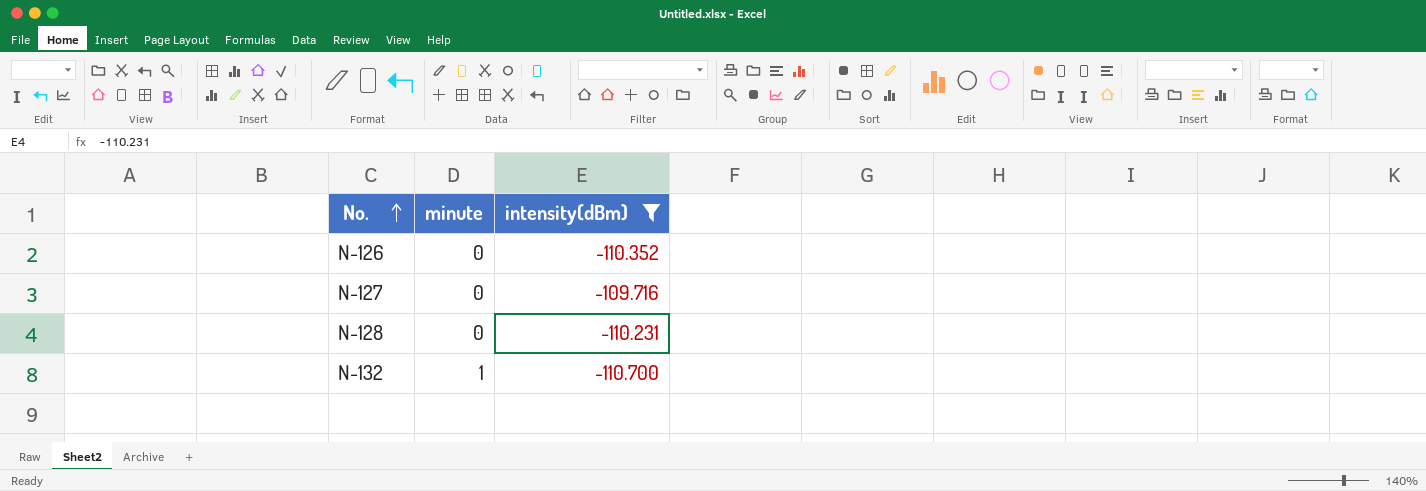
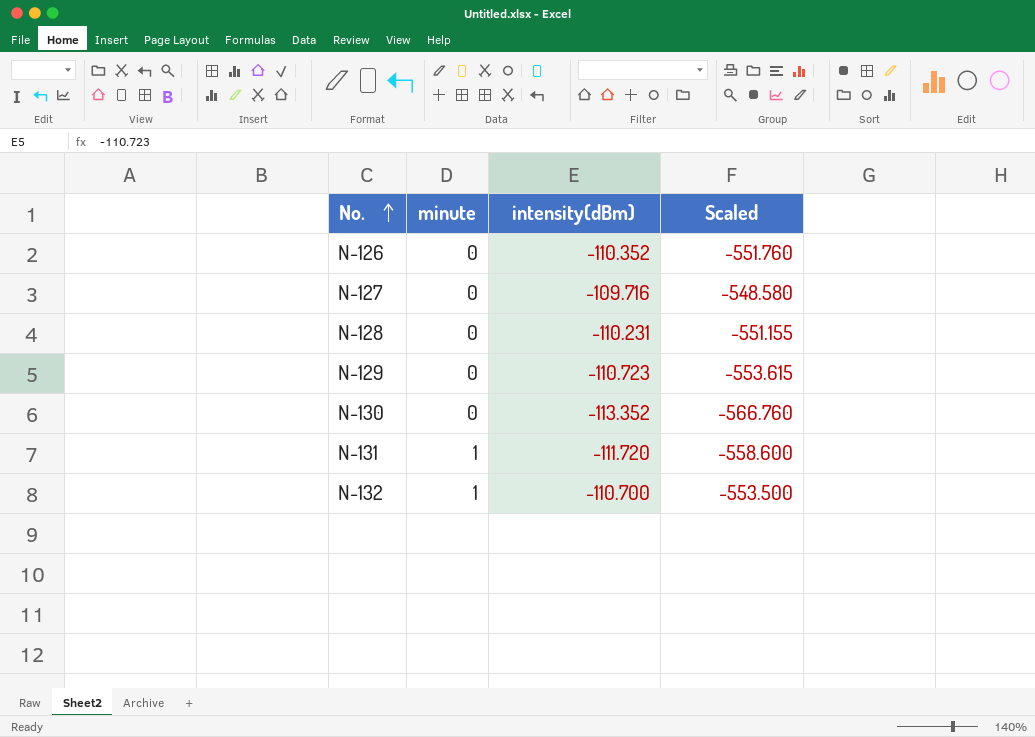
filter: intensity(dBm) >= -110.700 -> none
column Scaled | formula: none -> [intensity(dBm)] * 5

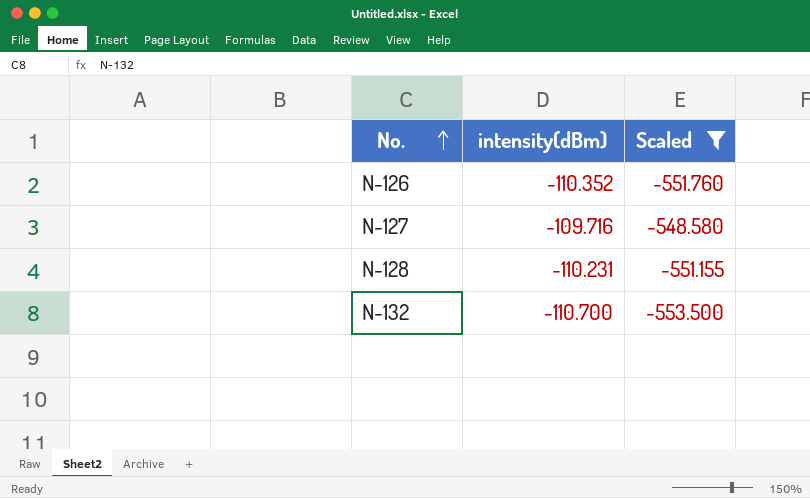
filter: none -> Scaled >= -553.500
column minute | position: 2 -> none

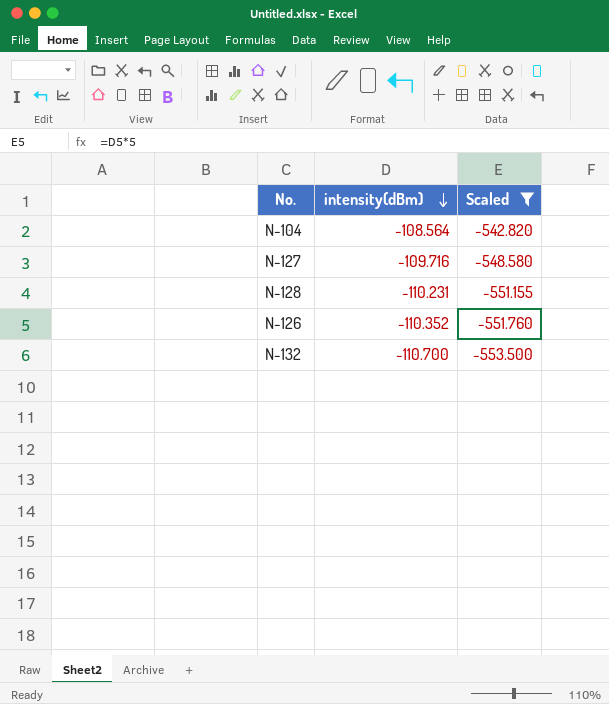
row order: No. ascending -> intensity(dBm) descending
row N-104: none -> -108.564 | -542.820

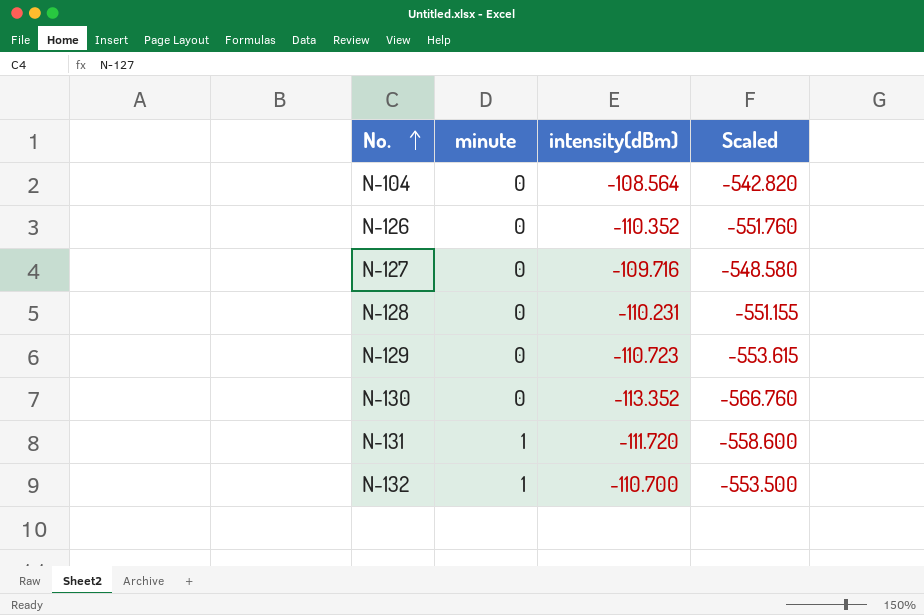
filter: Scaled >= -553.500 -> none
row order: intensity(dBm) descending -> No. ascending
column minute | position: none -> 2

